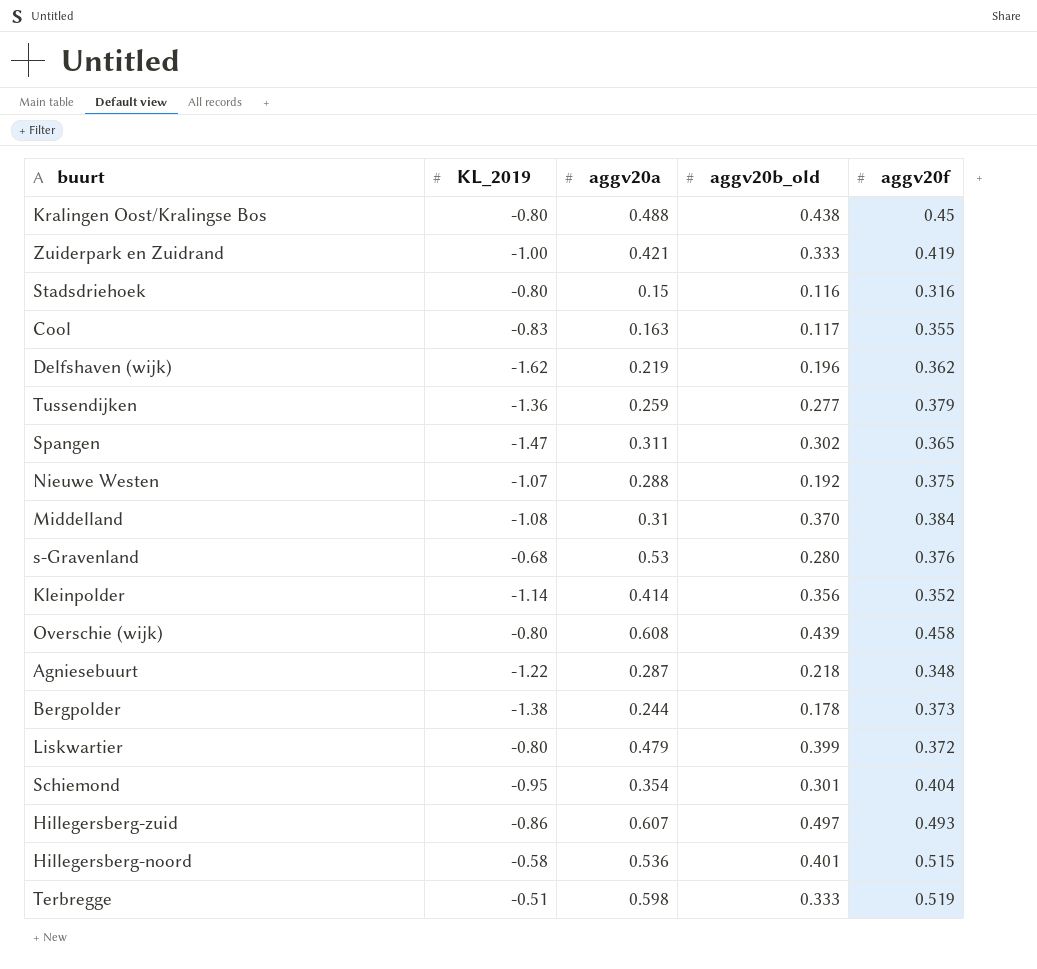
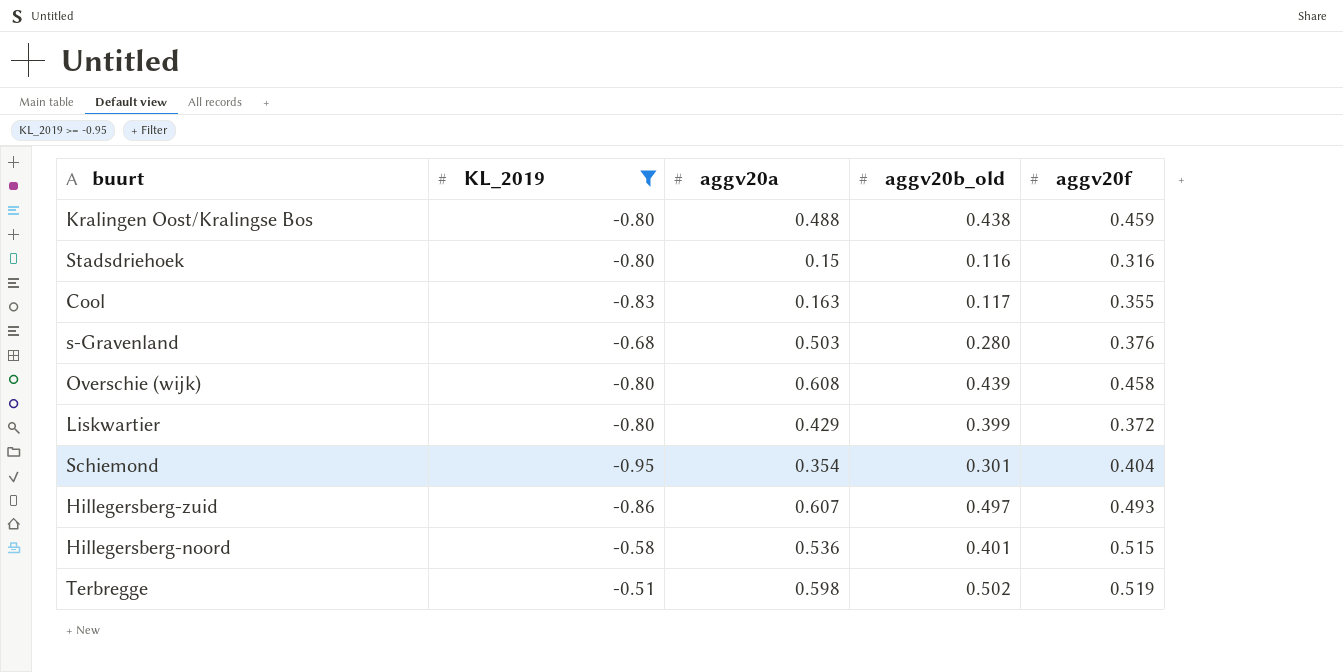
filter: none -> KL_2019 >= -0.95
Kralingen Oost/Kralingse Bos | aggv20f: 0.45 -> 0.459
s-Gravenland | aggv20a: 0.53 -> 0.503
Liskwartier | aggv20a: 0.479 -> 0.429
Terbregge | aggv20b_old: 0.333 -> 0.502

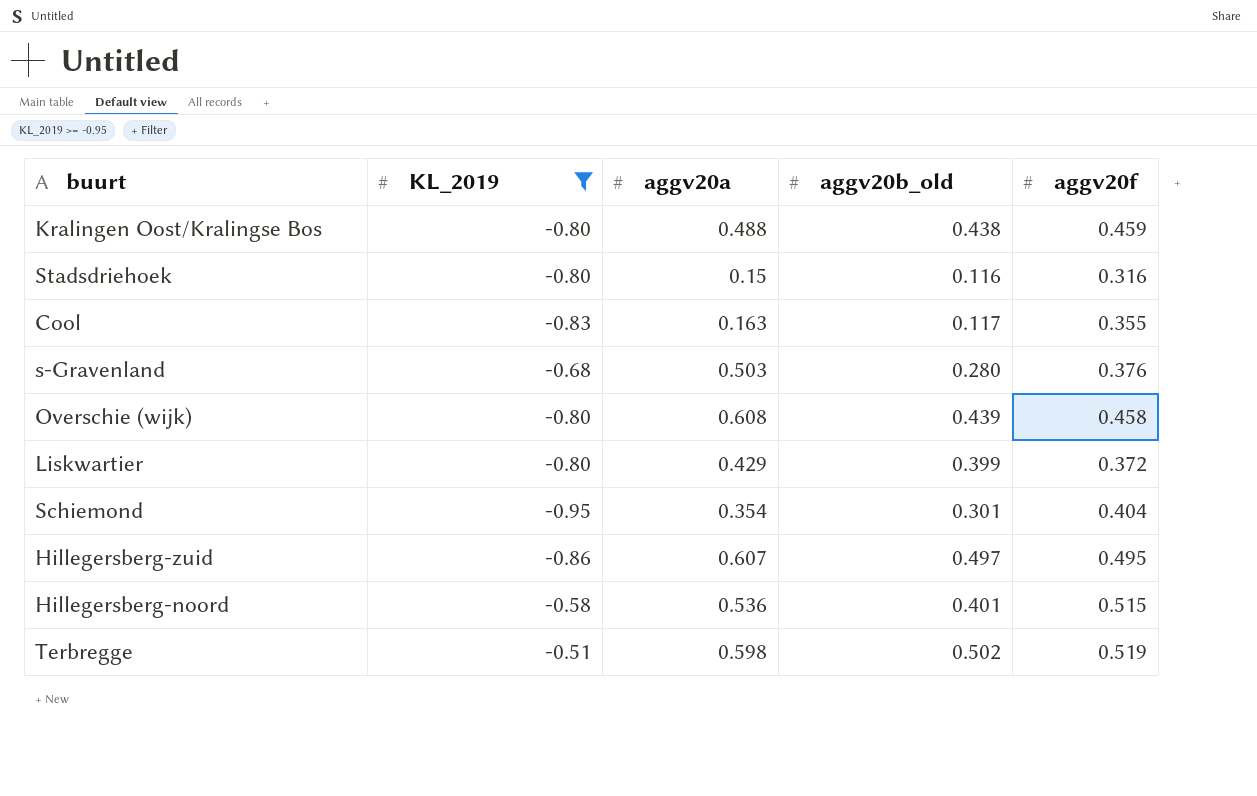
Hillegersberg-zuid | aggv20f: 0.493 -> 0.495

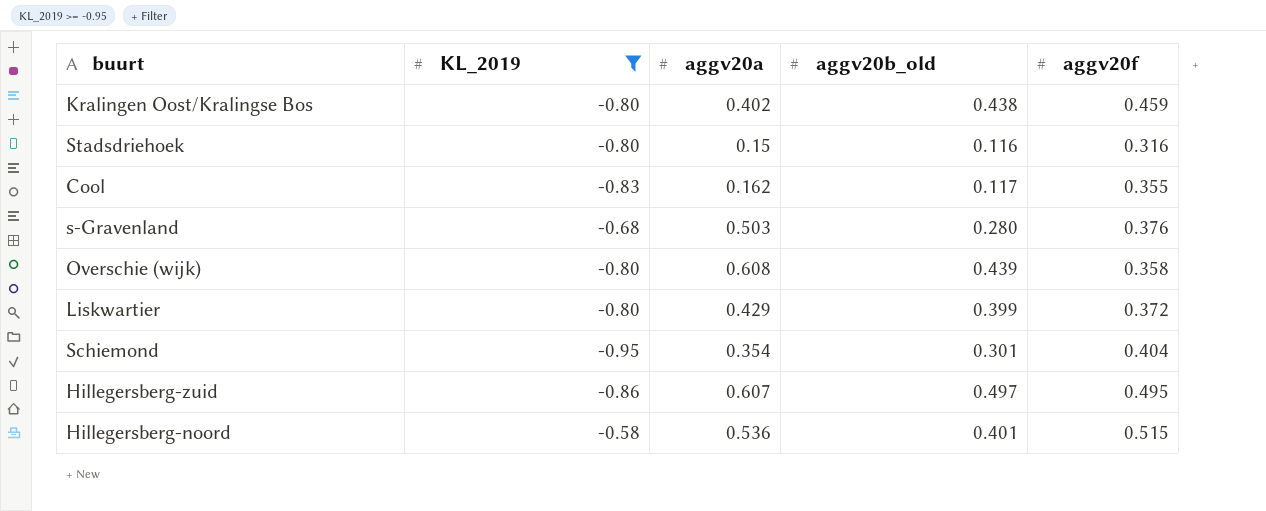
row Terbregge: -0.51 | 0.598 | 0.502 | 0.519 -> none
Kralingen Oost/Kralingse Bos | aggv20a: 0.488 -> 0.402
Cool | aggv20a: 0.163 -> 0.162
Overschie (wijk) | aggv20f: 0.458 -> 0.358

